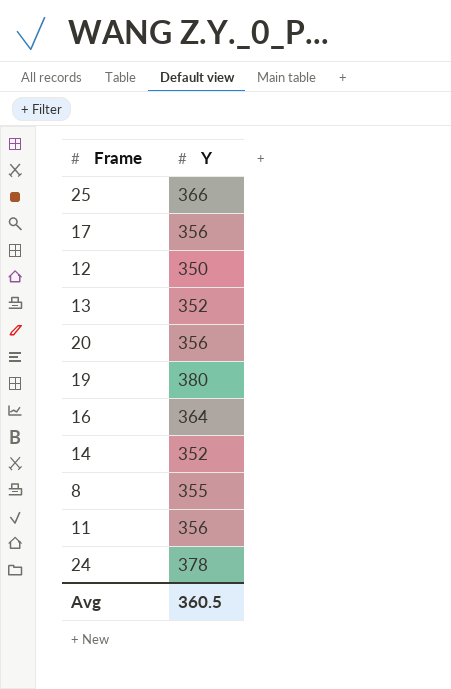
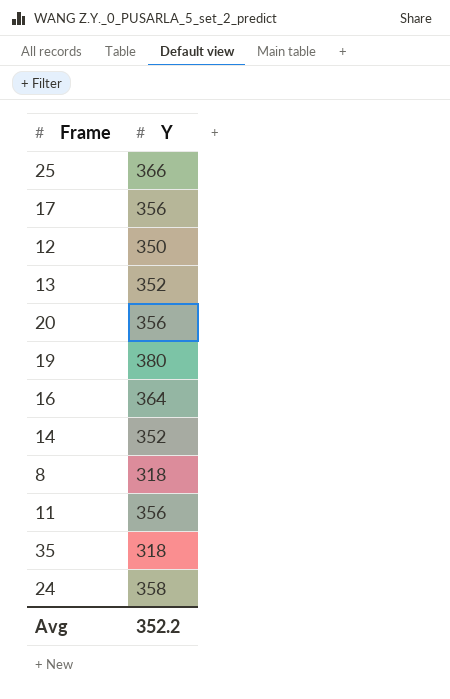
8 | Y: 355 -> 318
row 35: none -> 318
24 | Y: 378 -> 358
Avg | Y: 360.5 -> 352.2

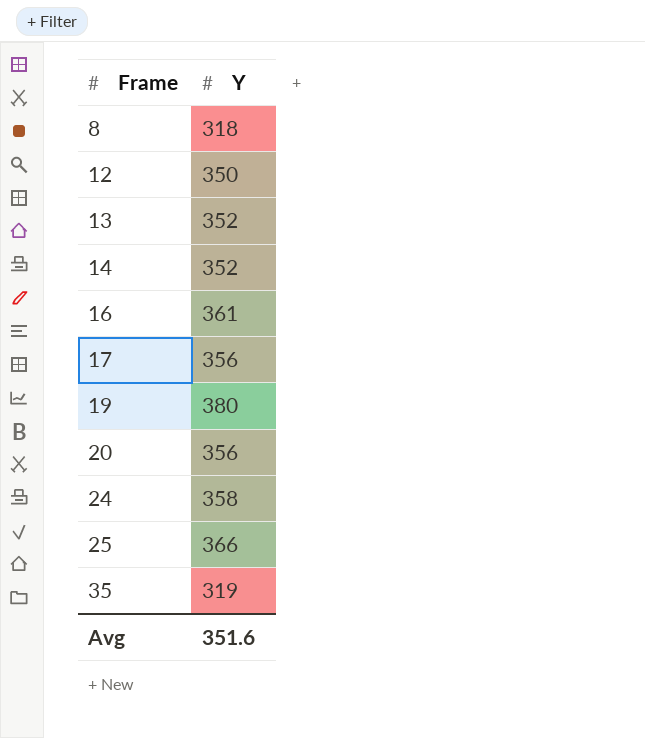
row order: none -> Frame ascending
row 11: 356 -> none
16 | Y: 364 -> 361
35 | Y: 318 -> 319
Avg | Y: 352.2 -> 351.6

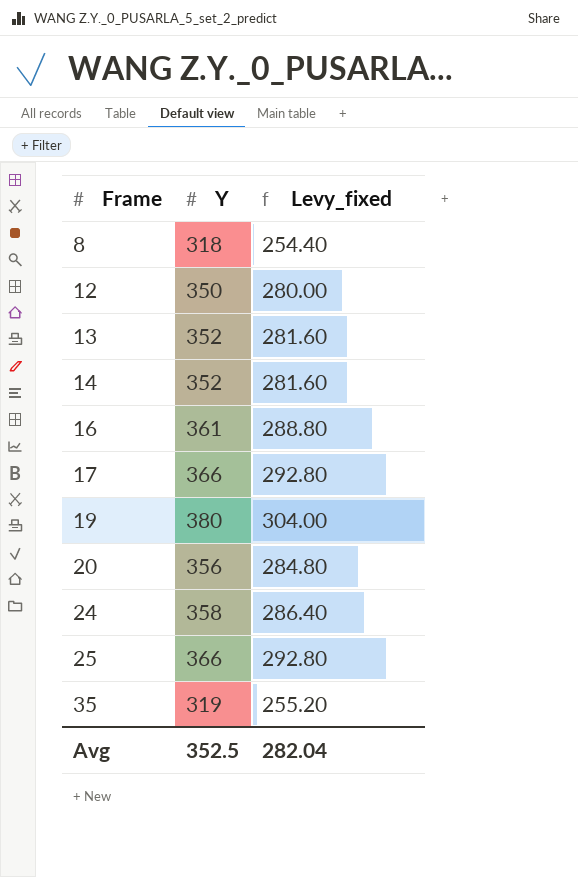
column Levy_fixed | formula: none -> [Y] * 0.8
17 | Y: 356 -> 366
Avg | Y: 351.6 -> 352.5

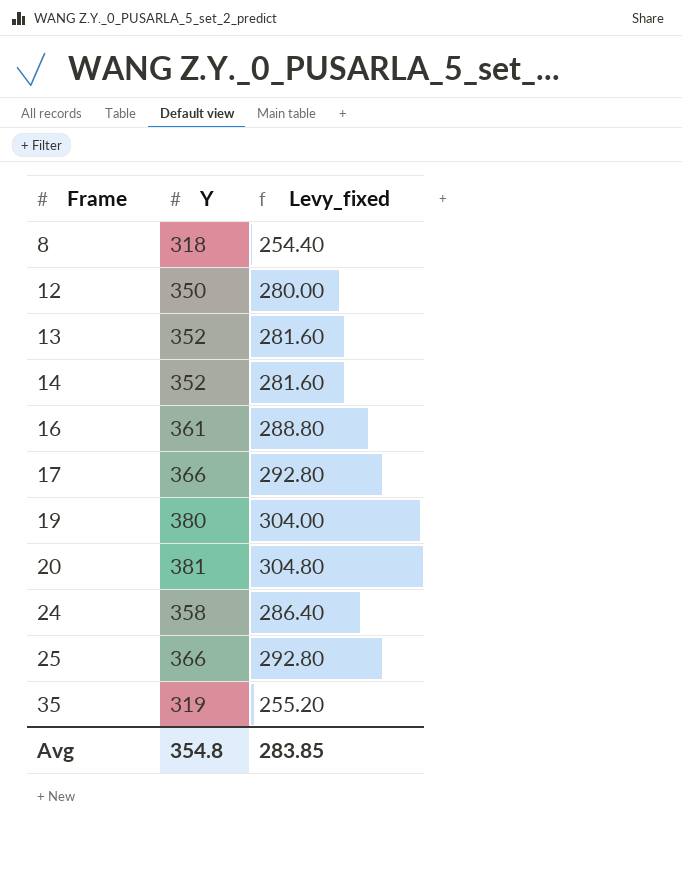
20 | Y: 356 -> 381
20 | Levy_fixed: 284.80 -> 304.80
Avg | Y: 352.5 -> 354.8
Avg | Levy_fixed: 282.04 -> 283.85

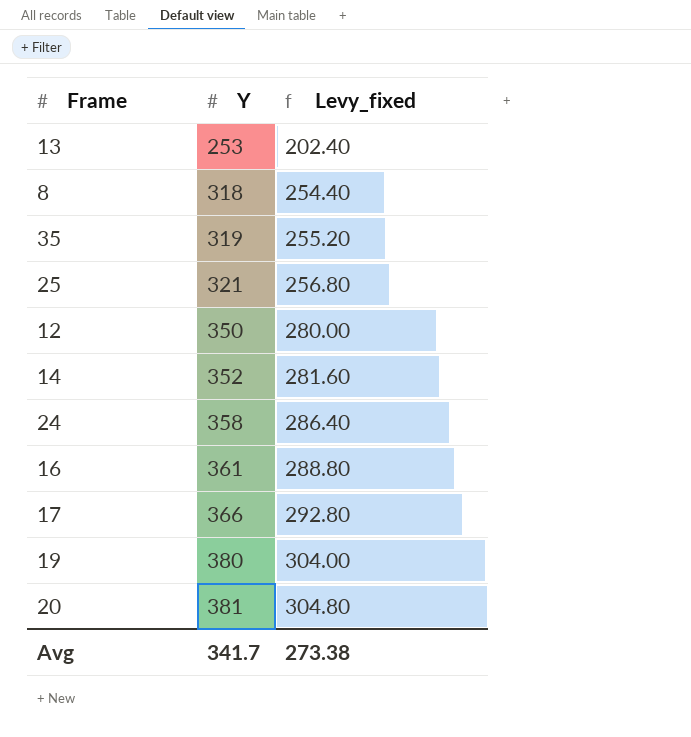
row order: Frame ascending -> Y ascending
13 | Y: 352 -> 253
13 | Levy_fixed: 281.60 -> 202.40
25 | Y: 366 -> 321
25 | Levy_fixed: 292.80 -> 256.80
Avg | Y: 354.8 -> 341.7
Avg | Levy_fixed: 283.85 -> 273.38

